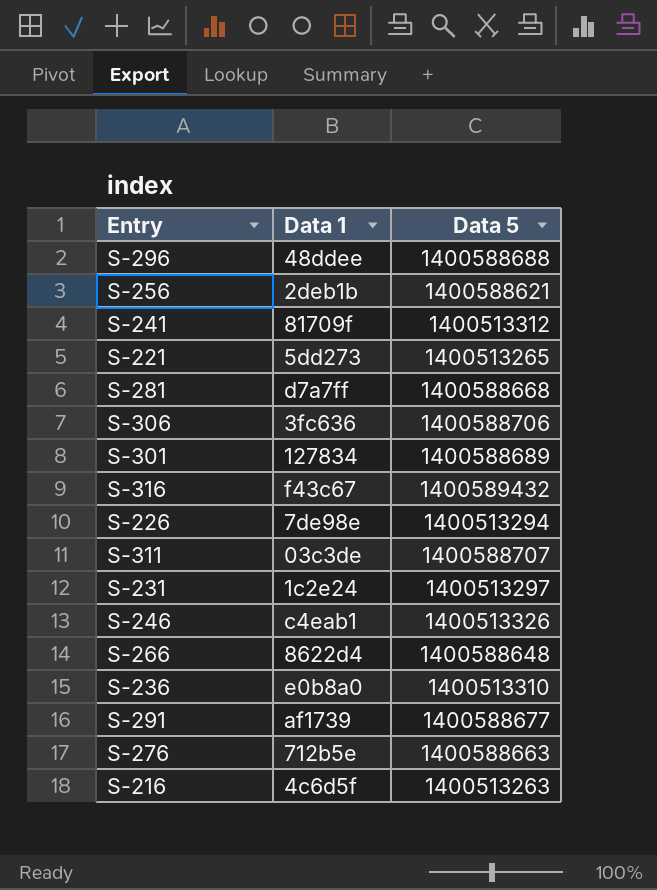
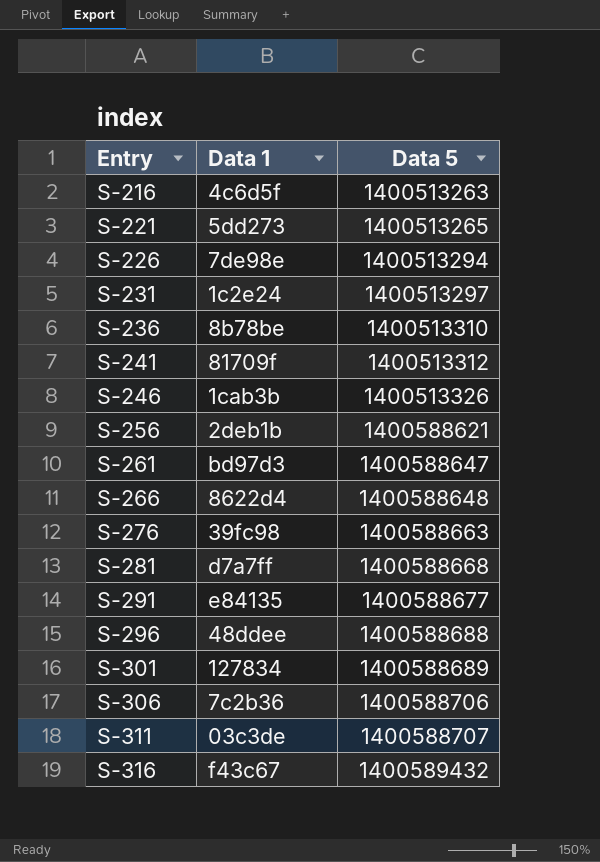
row order: none -> Entry ascending
S-236 | Data 1: e0b8a0 -> 8b78be
S-246 | Data 1: c4eab1 -> 1cab3b
row S-261: none -> bd97d3 | 1400588647
S-276 | Data 1: 712b5e -> 39fc98
S-291 | Data 1: af1739 -> e84135
S-306 | Data 1: 3fc636 -> 7c2b36

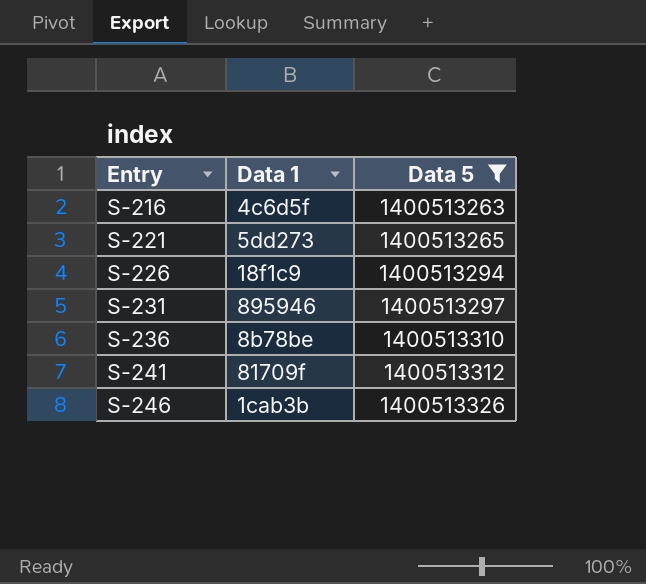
filter: none -> Data 5 <= 1400513326
S-226 | Data 1: 7de98e -> 18f1c9
S-231 | Data 1: 1c2e24 -> 895946

